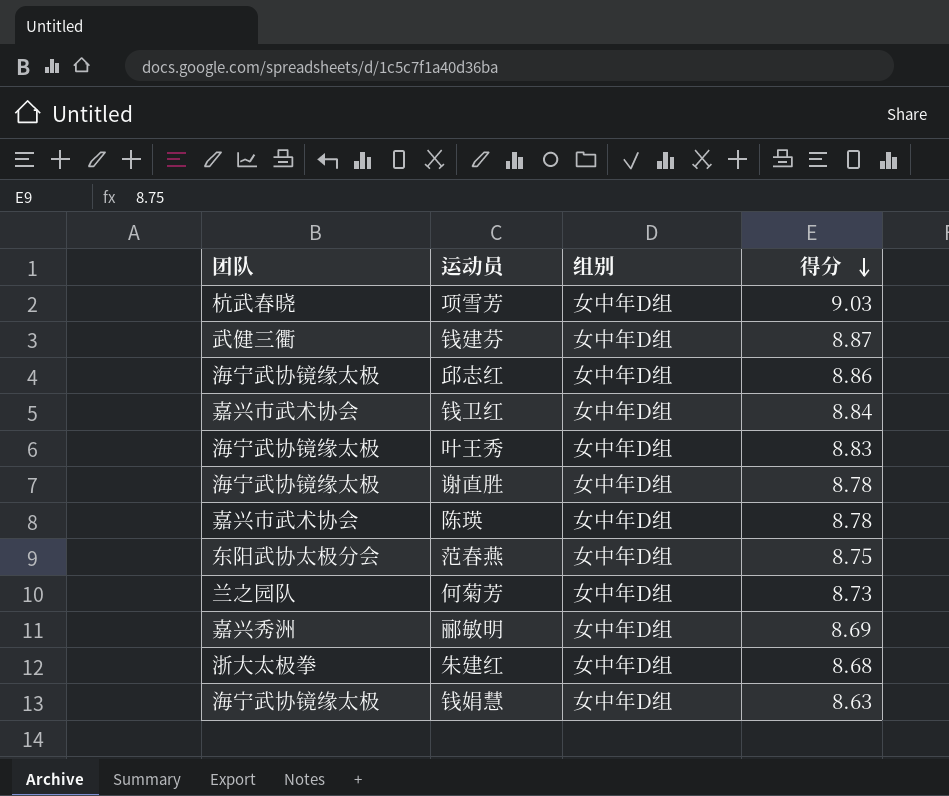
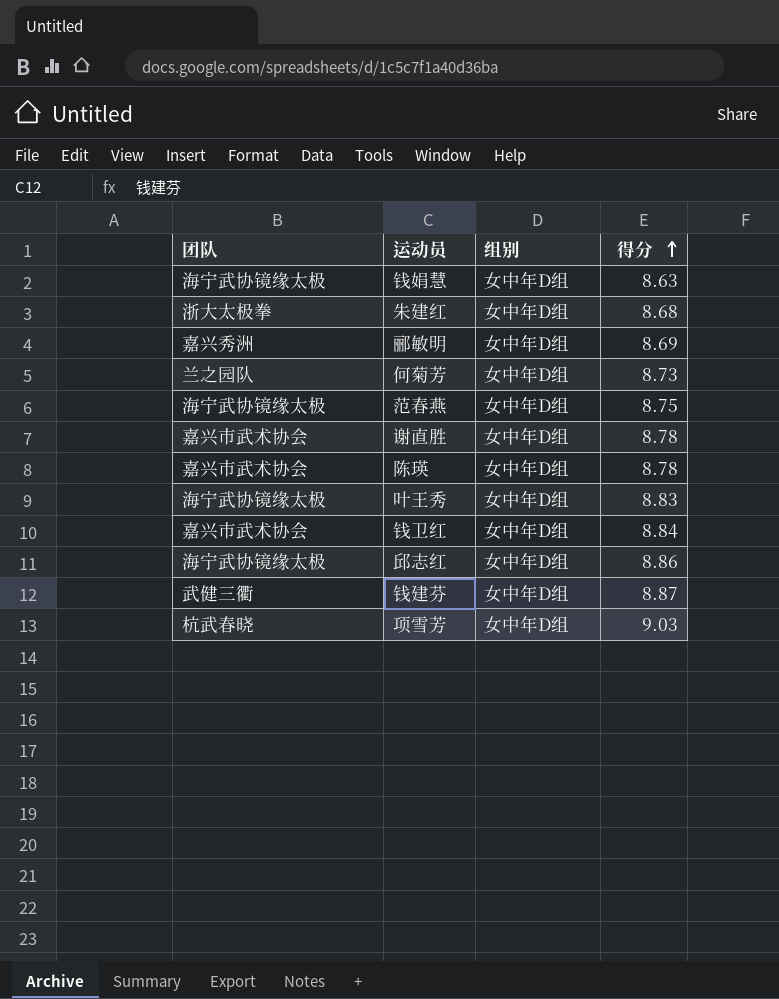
row order: 得分 descending -> 得分 ascending
范春燕 | 团队: 东阳武协太极分会 -> 海宁武协镜缘太极
谢直胜 | 团队: 海宁武协镜缘太极 -> 嘉兴市武术协会

